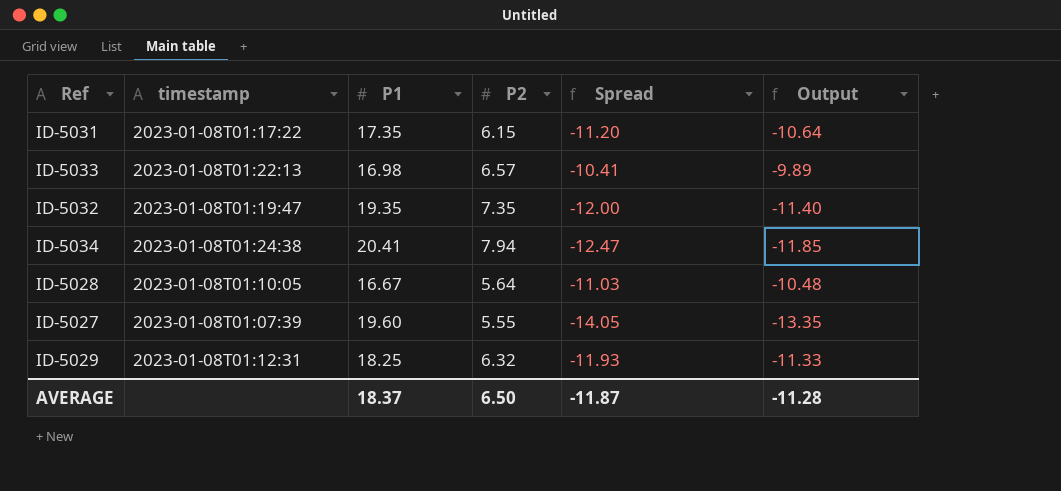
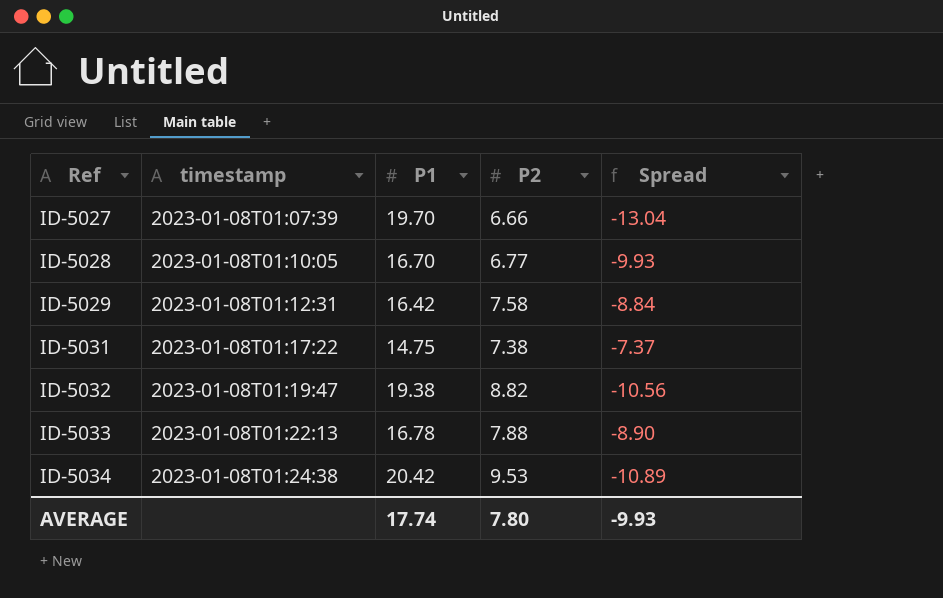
row order: none -> Ref ascending
column Output | formula: [Spread] * 0.95 -> none
ID-5027 | P1: 19.60 -> 19.70
ID-5027 | P2: 5.55 -> 6.66
ID-5027 | Spread: -14.05 -> -13.04
ID-5028 | P1: 16.67 -> 16.70
ID-5028 | P2: 5.64 -> 6.77
ID-5028 | Spread: -11.03 -> -9.93
ID-5029 | P1: 18.25 -> 16.42
ID-5029 | P2: 6.32 -> 7.58
ID-5029 | Spread: -11.93 -> -8.84
ID-5031 | P1: 17.35 -> 14.75
ID-5031 | P2: 6.15 -> 7.38
ID-5031 | Spread: -11.20 -> -7.37
ID-5032 | P1: 19.35 -> 19.38
ID-5032 | P2: 7.35 -> 8.82
ID-5032 | Spread: -12.00 -> -10.56
ID-5033 | P1: 16.98 -> 16.78
ID-5033 | P2: 6.57 -> 7.88
ID-5033 | Spread: -10.41 -> -8.90
ID-5034 | P1: 20.41 -> 20.42
ID-5034 | P2: 7.94 -> 9.53
ID-5034 | Spread: -12.47 -> -10.89
AVERAGE | P1: 18.37 -> 17.74
AVERAGE | P2: 6.50 -> 7.80
AVERAGE | Spread: -11.87 -> -9.93

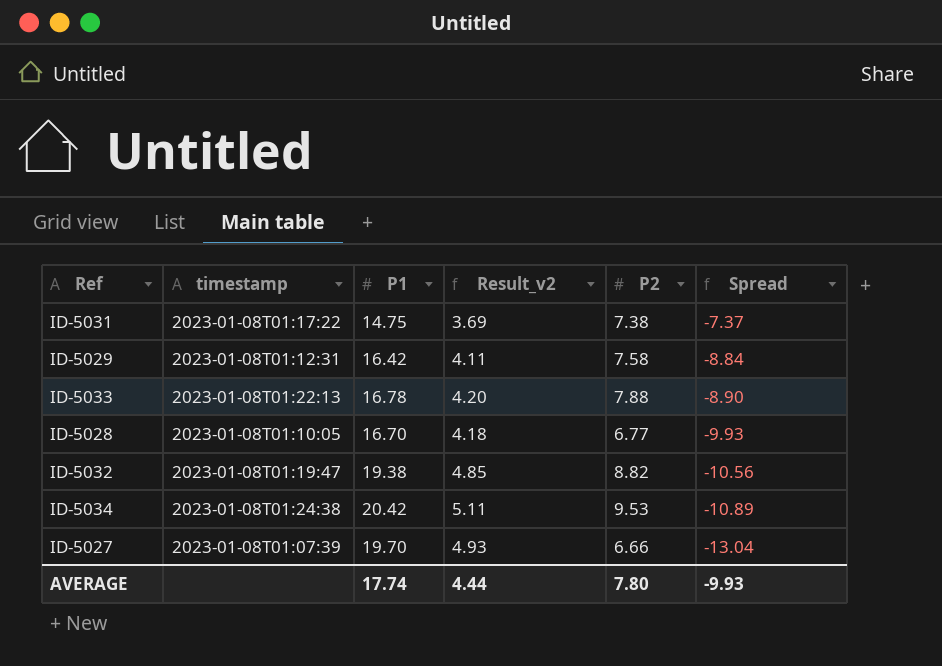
row order: Ref ascending -> Spread descending
column Result_v2 | formula: none -> [P1] * 0.25

